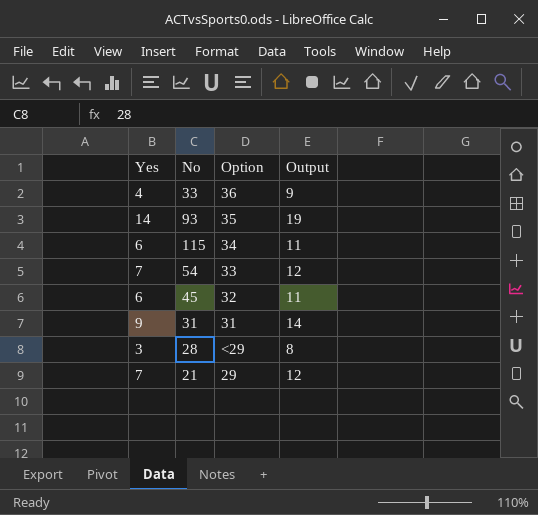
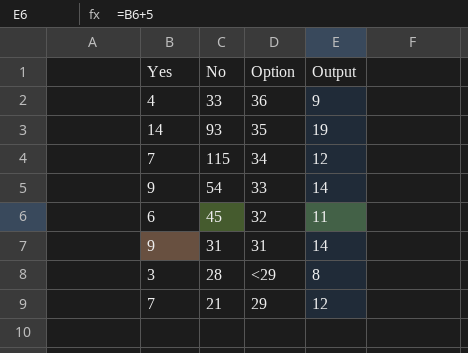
115 | Yes: 6 -> 7
115 | Output: 11 -> 12
54 | Yes: 7 -> 9
54 | Output: 12 -> 14

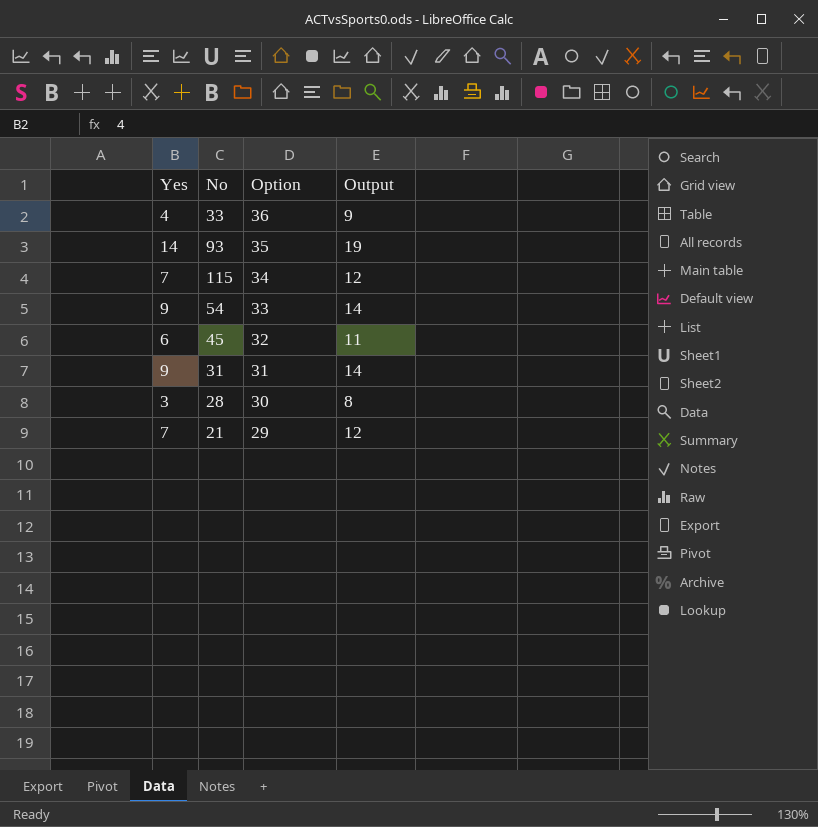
28 | Option: <29 -> 30

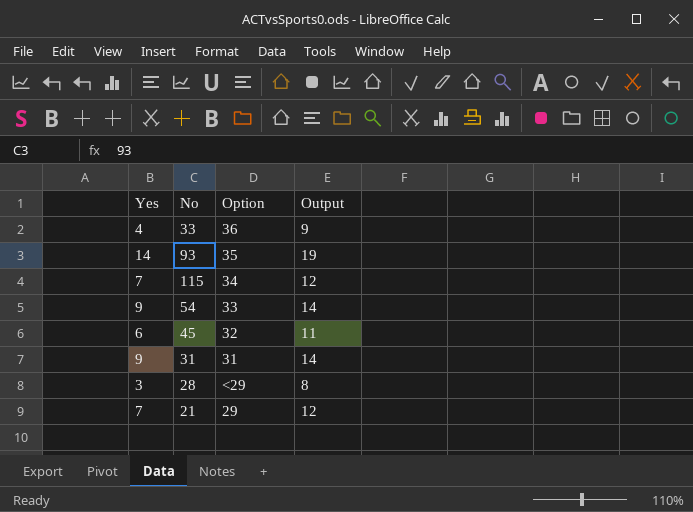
28 | Option: 30 -> <29

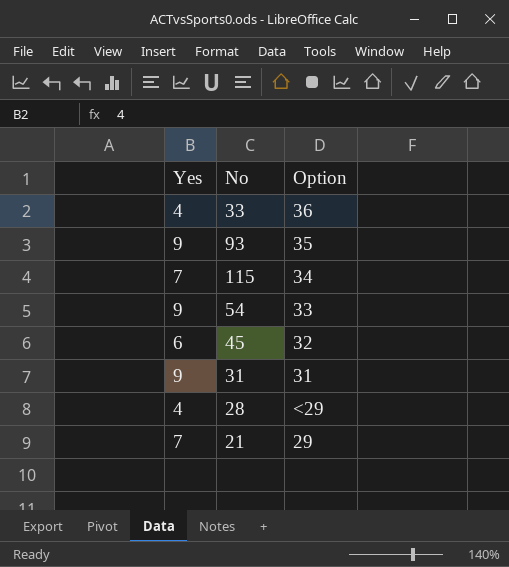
column Output | formula: [Yes] + 5 -> none
93 | Yes: 14 -> 9
28 | Yes: 3 -> 4

